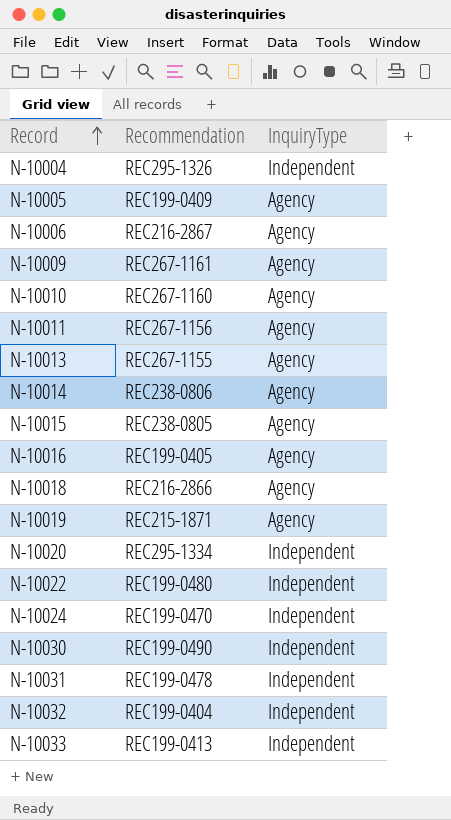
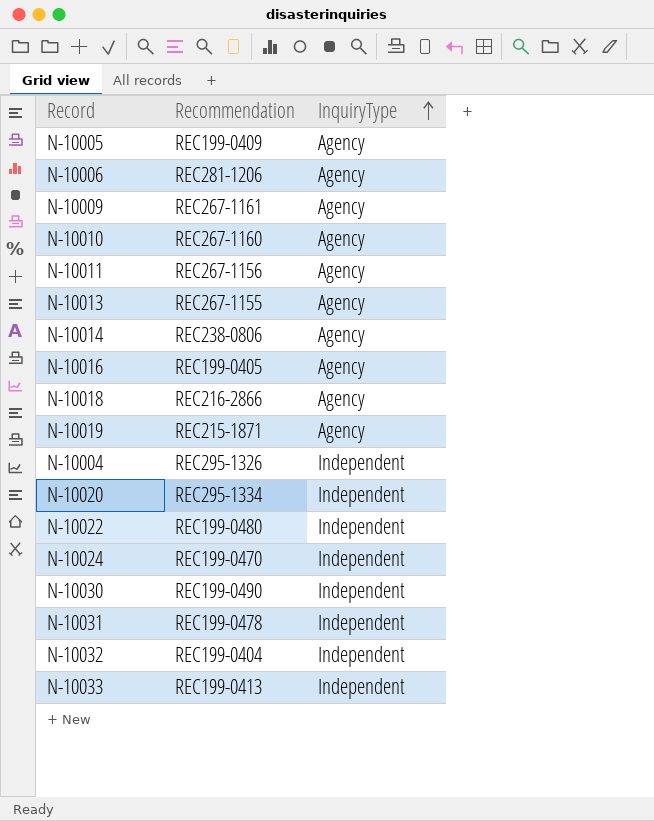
row order: Record ascending -> InquiryType ascending
row N-10015: REC238-0805 | Agency -> none
N-10006 | Recommendation: REC216-2867 -> REC281-1206

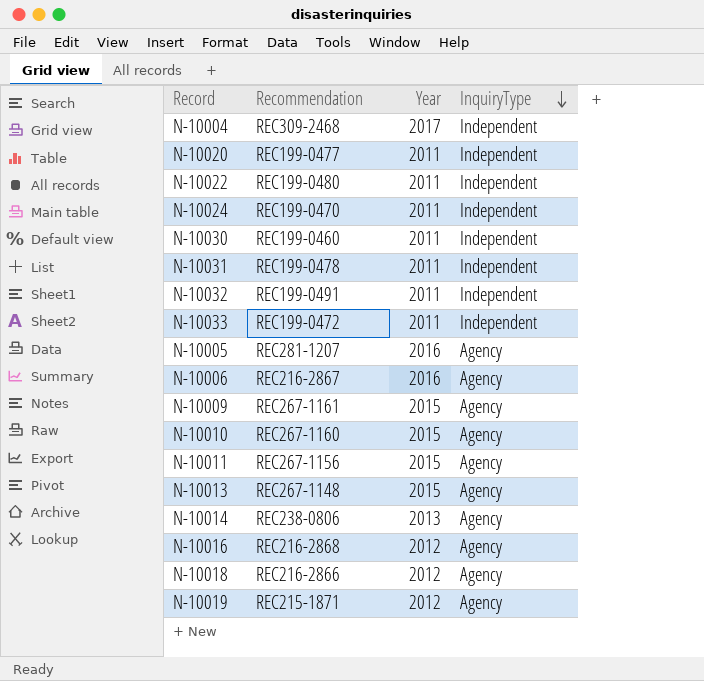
row order: InquiryType ascending -> InquiryType descending
column Year | position: none -> 3
N-10004 | Recommendation: REC295-1326 -> REC309-2468
N-10020 | Recommendation: REC295-1334 -> REC199-0477
N-10030 | Recommendation: REC199-0490 -> REC199-0460
N-10032 | Recommendation: REC199-0404 -> REC199-0491
N-10033 | Recommendation: REC199-0413 -> REC199-0472
N-10005 | Recommendation: REC199-0409 -> REC281-1207
N-10006 | Recommendation: REC281-1206 -> REC216-2867
N-10013 | Recommendation: REC267-1155 -> REC267-1148
N-10016 | Recommendation: REC199-0405 -> REC216-2868

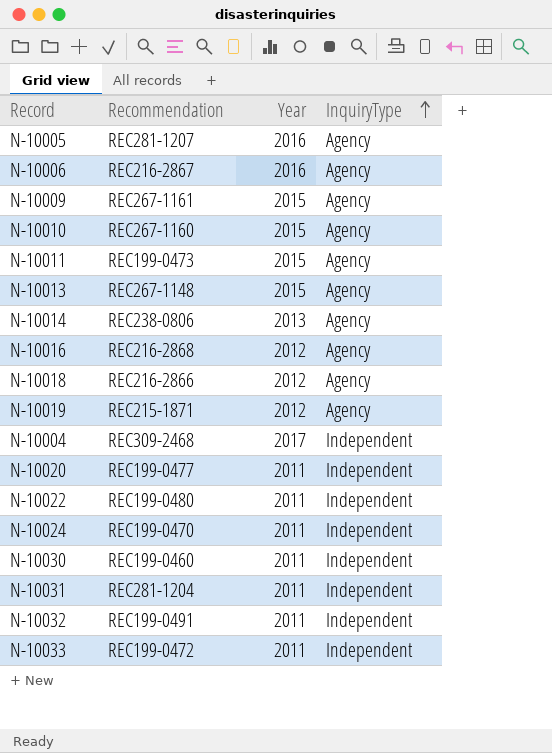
row order: InquiryType descending -> InquiryType ascending
N-10011 | Recommendation: REC267-1156 -> REC199-0473
N-10031 | Recommendation: REC199-0478 -> REC281-1204

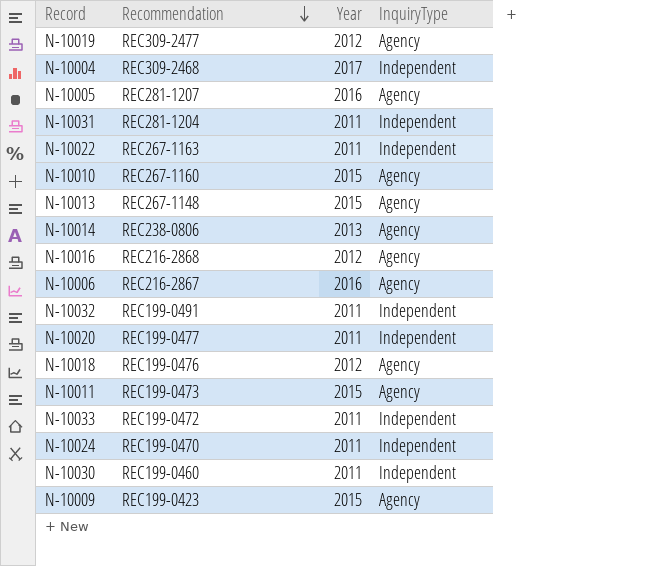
row order: InquiryType ascending -> Recommendation descending
N-10019 | Recommendation: REC215-1871 -> REC309-2477
N-10022 | Recommendation: REC199-0480 -> REC267-1163
N-10018 | Recommendation: REC216-2866 -> REC199-0476
N-10009 | Recommendation: REC267-1161 -> REC199-0423

